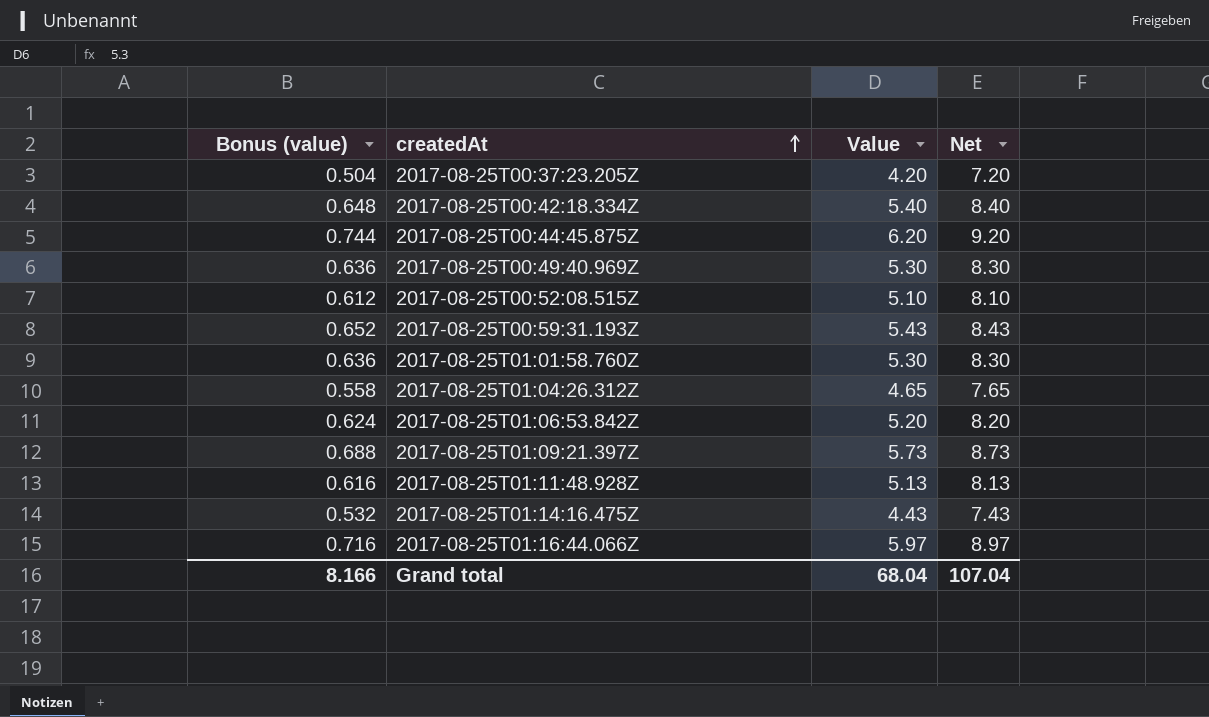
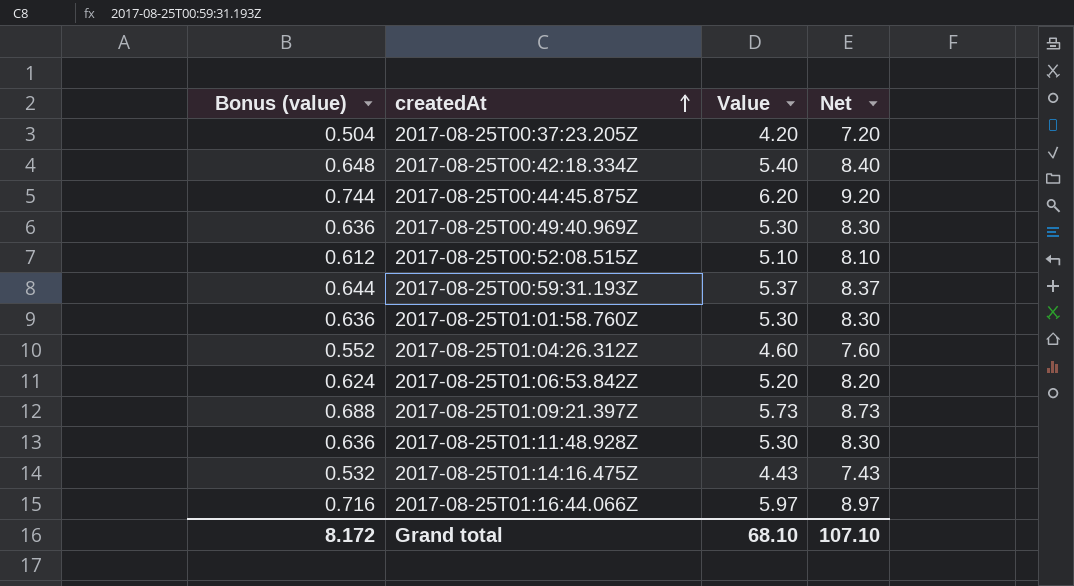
2017-08-25T00:59:31.193Z | Bonus (value): 0.652 -> 0.644
2017-08-25T00:59:31.193Z | Value: 5.43 -> 5.37
2017-08-25T00:59:31.193Z | Net: 8.43 -> 8.37
2017-08-25T01:04:26.312Z | Bonus (value): 0.558 -> 0.552
2017-08-25T01:04:26.312Z | Value: 4.65 -> 4.60
2017-08-25T01:04:26.312Z | Net: 7.65 -> 7.60
2017-08-25T01:11:48.928Z | Bonus (value): 0.616 -> 0.636
2017-08-25T01:11:48.928Z | Value: 5.13 -> 5.30
2017-08-25T01:11:48.928Z | Net: 8.13 -> 8.30
Grand total | Bonus (value): 8.166 -> 8.172
Grand total | Value: 68.04 -> 68.10
Grand total | Net: 107.04 -> 107.10

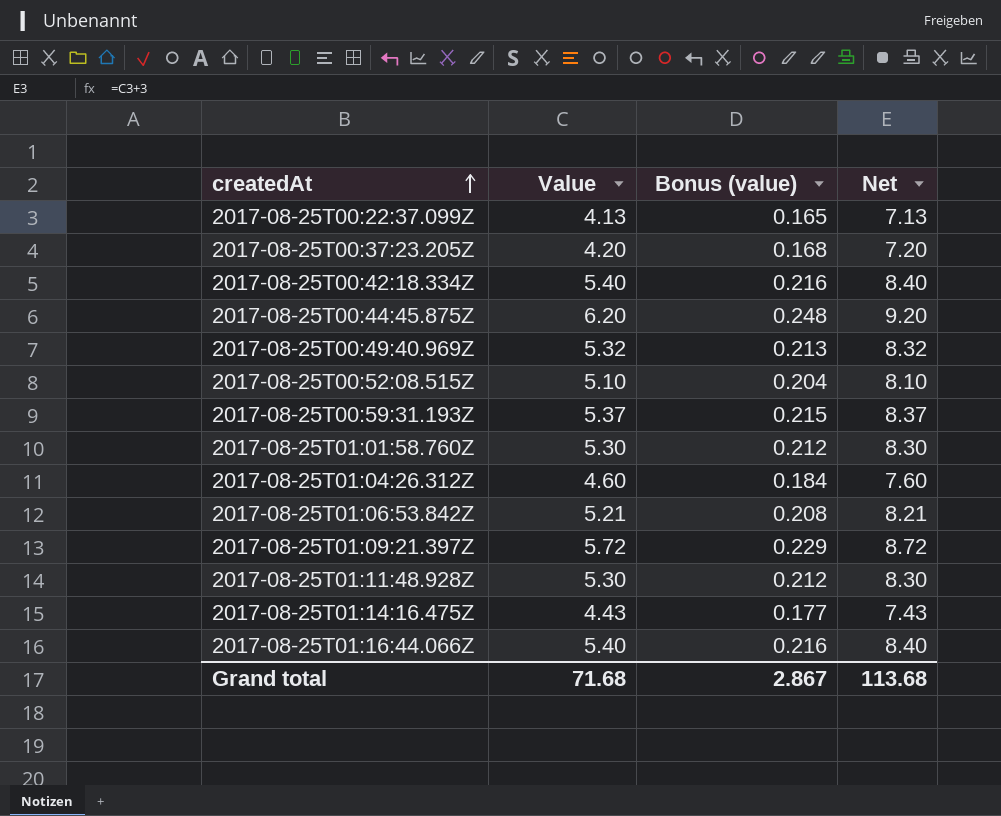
column Bonus (value) | formula: [Value] * 0.12 -> [Value] * 0.04
column Bonus (value) | position: 1 -> 3
row 2017-08-25T00:22:37.099Z: none -> 4.13 | 0.165 | 7.13
2017-08-25T00:49:40.969Z | Value: 5.30 -> 5.32
2017-08-25T00:49:40.969Z | Net: 8.30 -> 8.32
2017-08-25T01:06:53.842Z | Value: 5.20 -> 5.21
2017-08-25T01:06:53.842Z | Net: 8.20 -> 8.21
2017-08-25T01:09:21.397Z | Value: 5.73 -> 5.72
2017-08-25T01:09:21.397Z | Net: 8.73 -> 8.72
2017-08-25T01:16:44.066Z | Value: 5.97 -> 5.40
2017-08-25T01:16:44.066Z | Net: 8.97 -> 8.40
Grand total | Value: 68.10 -> 71.68
Grand total | Bonus (value): 8.172 -> 2.867
Grand total | Net: 107.10 -> 113.68

